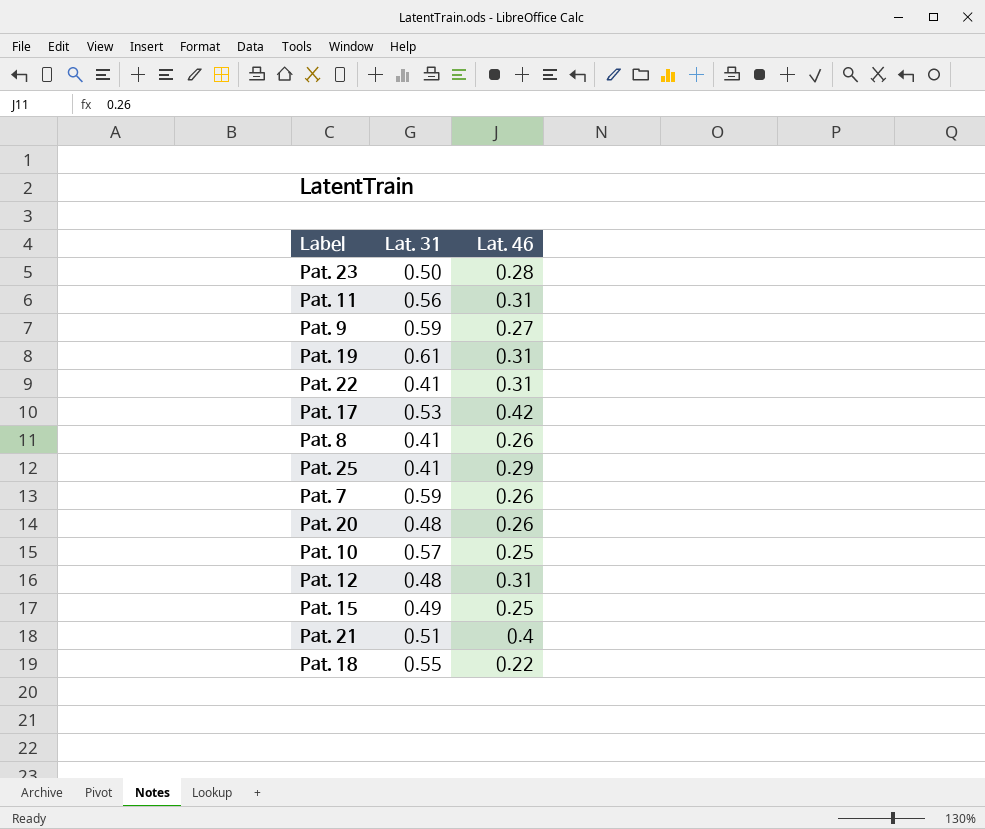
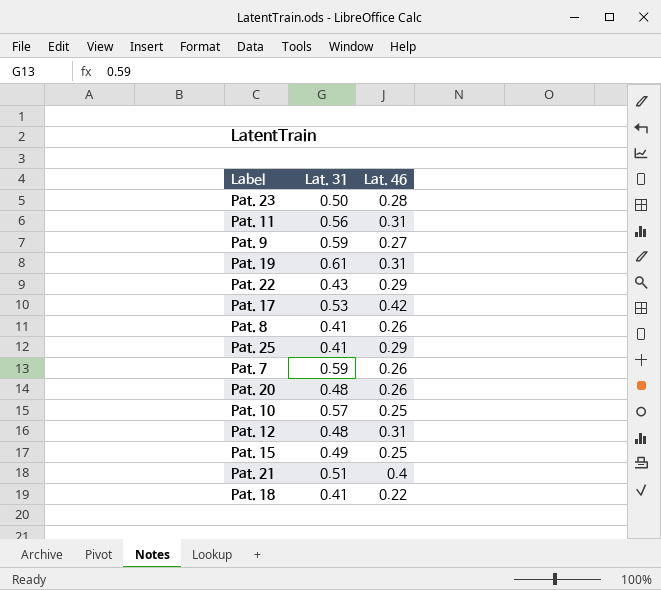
Pat. 22 | Lat. 31: 0.41 -> 0.43
Pat. 22 | Lat. 46: 0.31 -> 0.29
Pat. 18 | Lat. 31: 0.55 -> 0.41

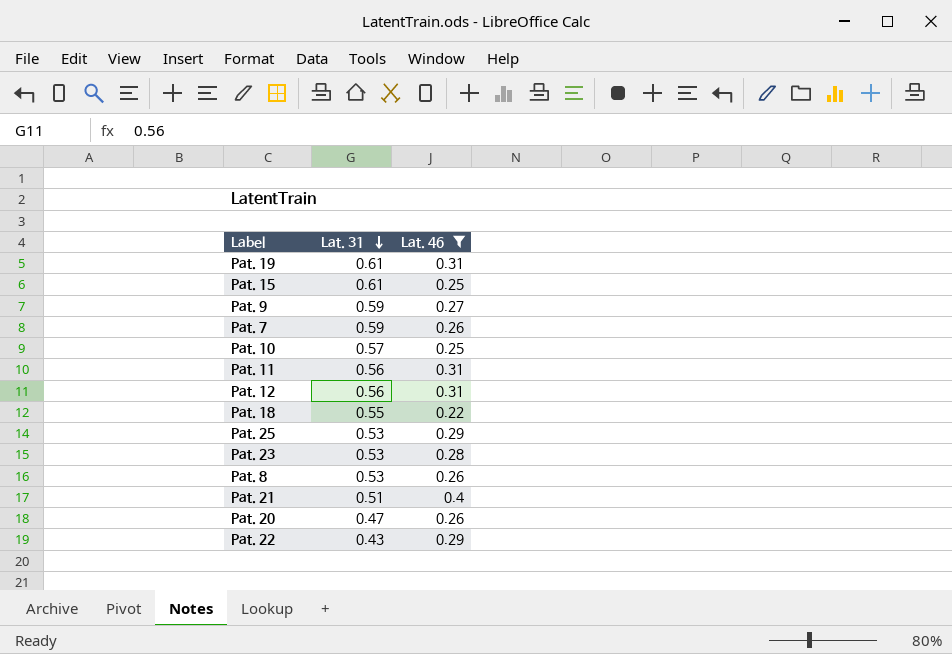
filter: none -> Lat. 46 != 0.42
row order: none -> Lat. 31 descending
Pat. 15 | Lat. 31: 0.49 -> 0.61
Pat. 12 | Lat. 31: 0.48 -> 0.56
Pat. 18 | Lat. 31: 0.41 -> 0.55
Pat. 25 | Lat. 31: 0.41 -> 0.53
Pat. 23 | Lat. 31: 0.50 -> 0.53
Pat. 8 | Lat. 31: 0.41 -> 0.53
Pat. 20 | Lat. 31: 0.48 -> 0.47

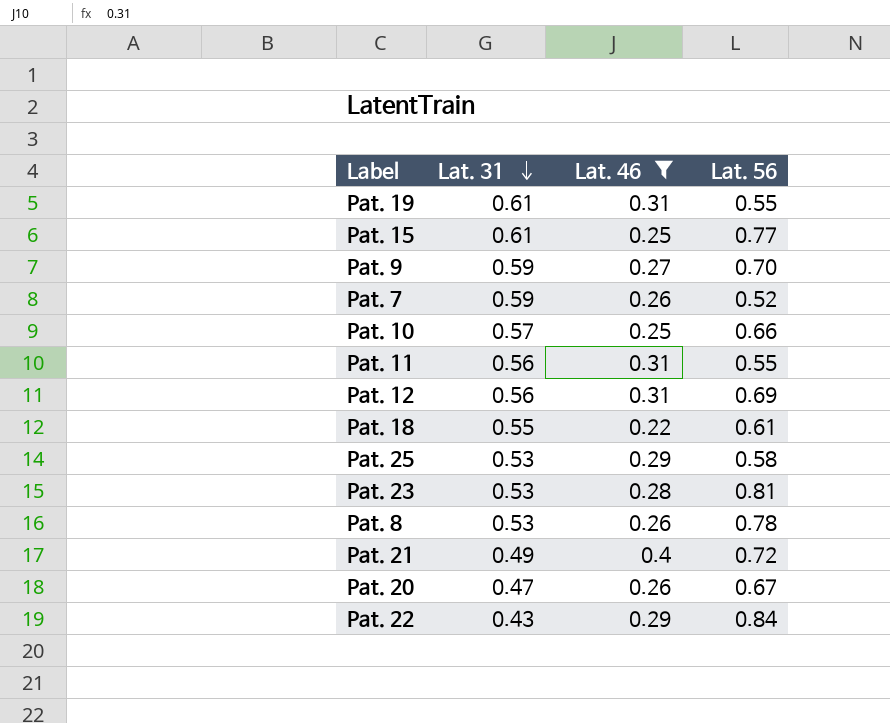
column Lat. 56 | position: none -> 4
Pat. 21 | Lat. 31: 0.51 -> 0.49

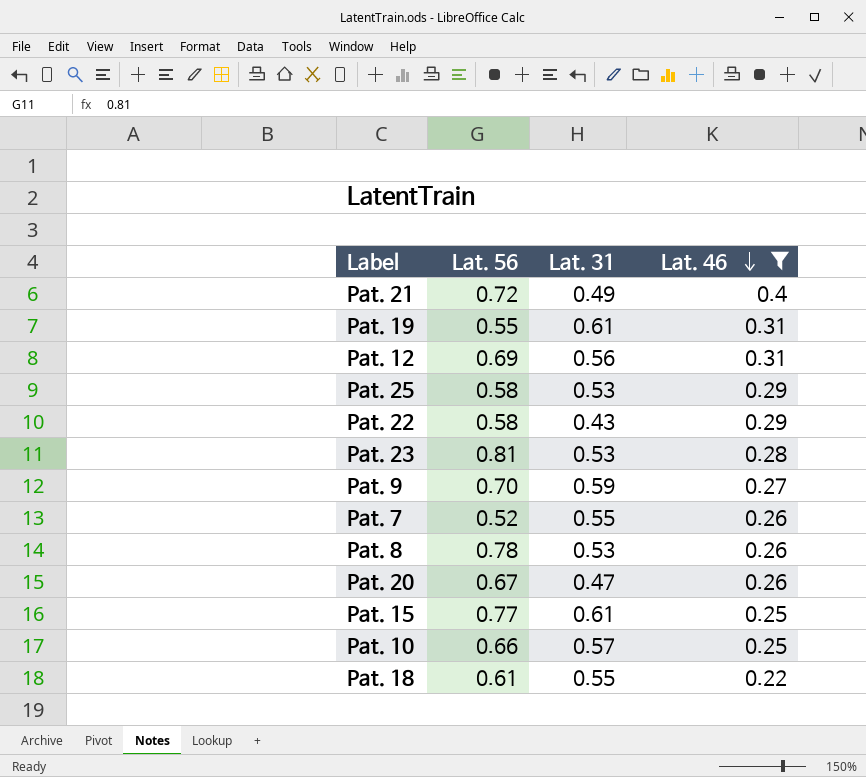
row order: Lat. 31 descending -> Lat. 46 descending
column Lat. 56 | position: 4 -> 2
row Pat. 11: 0.56 | 0.31 | 0.55 -> none
Pat. 22 | Lat. 56: 0.84 -> 0.58
Pat. 7 | Lat. 31: 0.59 -> 0.55

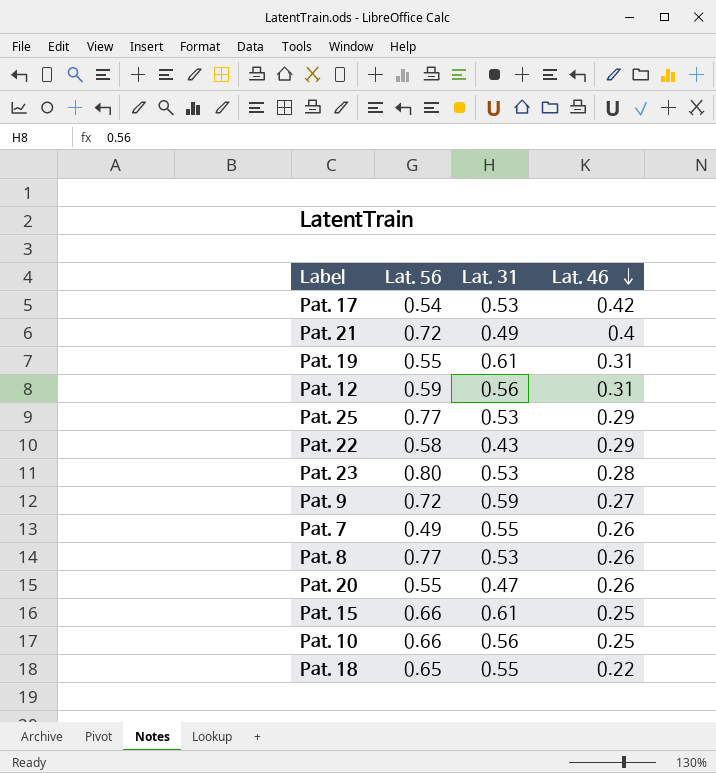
filter: Lat. 46 != 0.42 -> none
Pat. 12 | Lat. 56: 0.69 -> 0.59
Pat. 25 | Lat. 56: 0.58 -> 0.77
Pat. 23 | Lat. 56: 0.81 -> 0.80
Pat. 9 | Lat. 56: 0.70 -> 0.72
Pat. 7 | Lat. 56: 0.52 -> 0.49
Pat. 8 | Lat. 56: 0.78 -> 0.77
Pat. 20 | Lat. 56: 0.67 -> 0.55
Pat. 15 | Lat. 56: 0.77 -> 0.66
Pat. 10 | Lat. 31: 0.57 -> 0.56
Pat. 18 | Lat. 56: 0.61 -> 0.65

